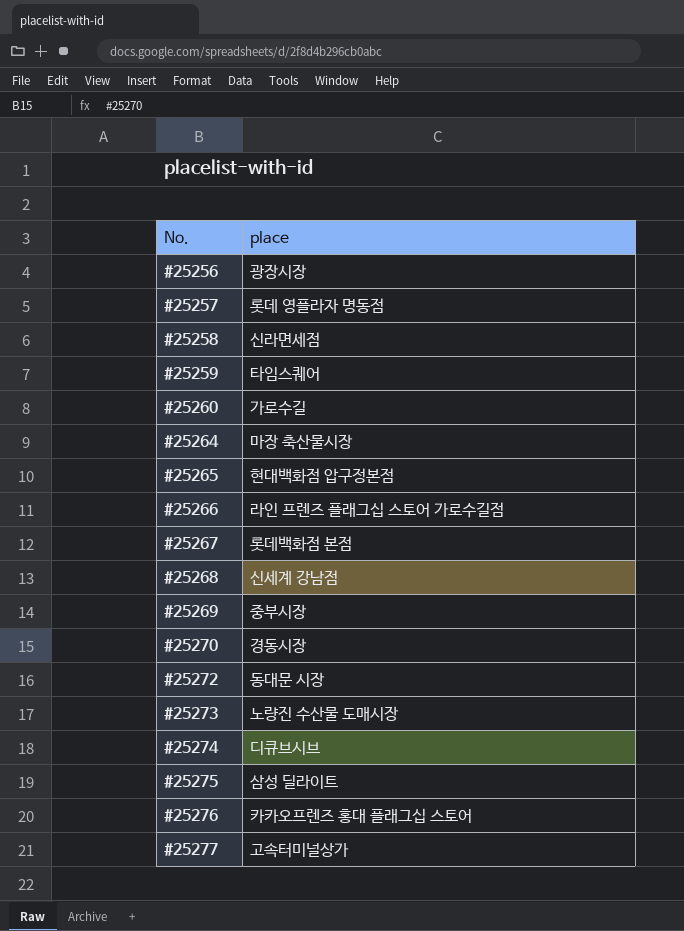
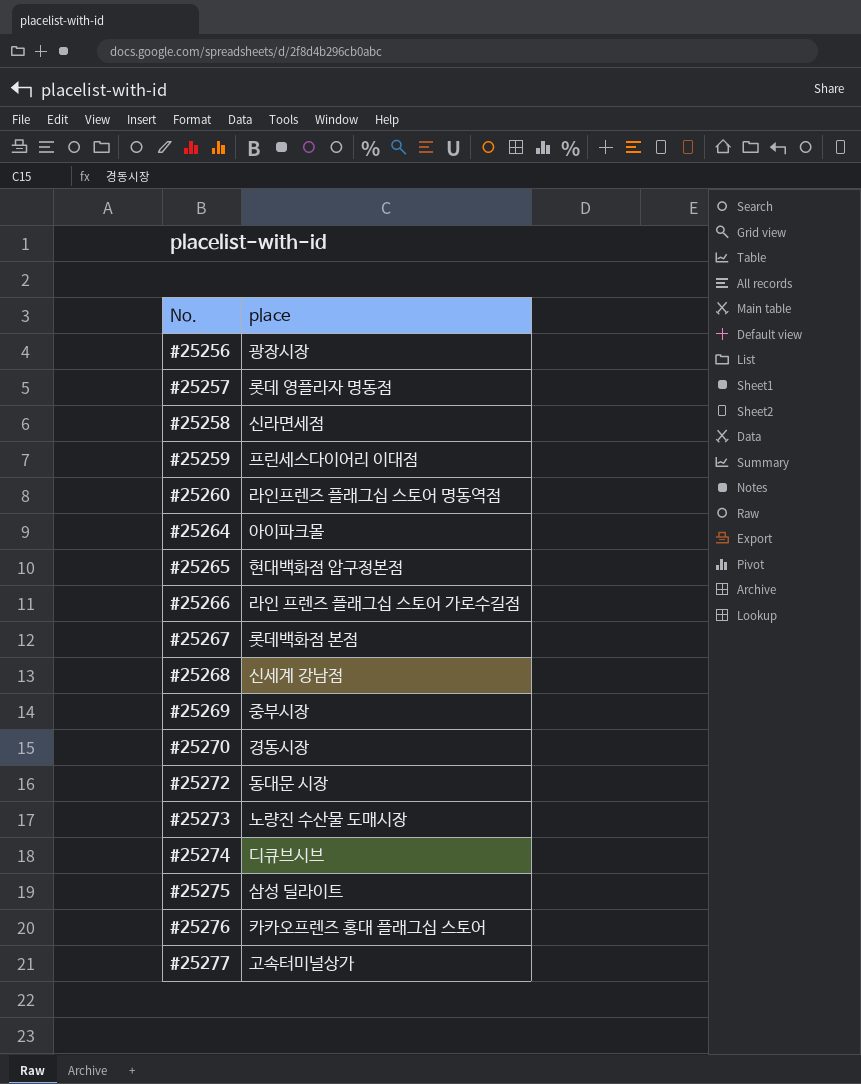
#25259 | place: 타임스퀘어 -> 프린세스다이어리 이대점
#25260 | place: 가로수길 -> 라인프렌즈 플래그십 스토어 명동역점
#25264 | place: 마장 축산물시장 -> 아이파크몰

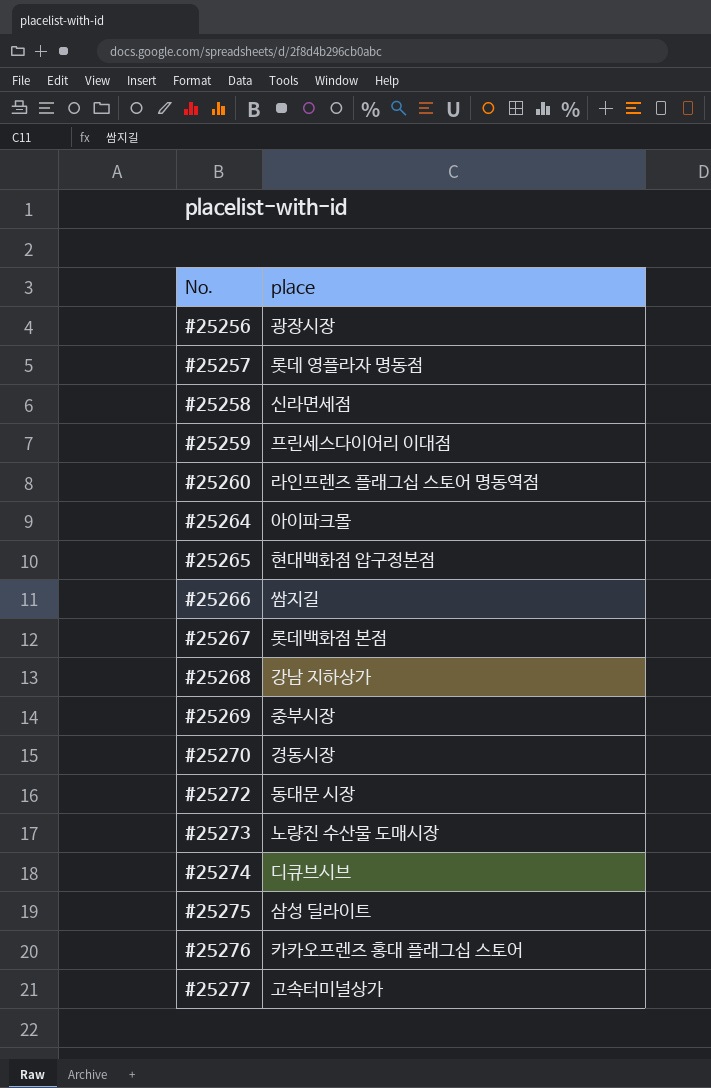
#25266 | place: 라인 프렌즈 플래그십 스토어 가로수길점 -> 쌈지길
#25268 | place: 신세계 강남점 -> 강남 지하상가

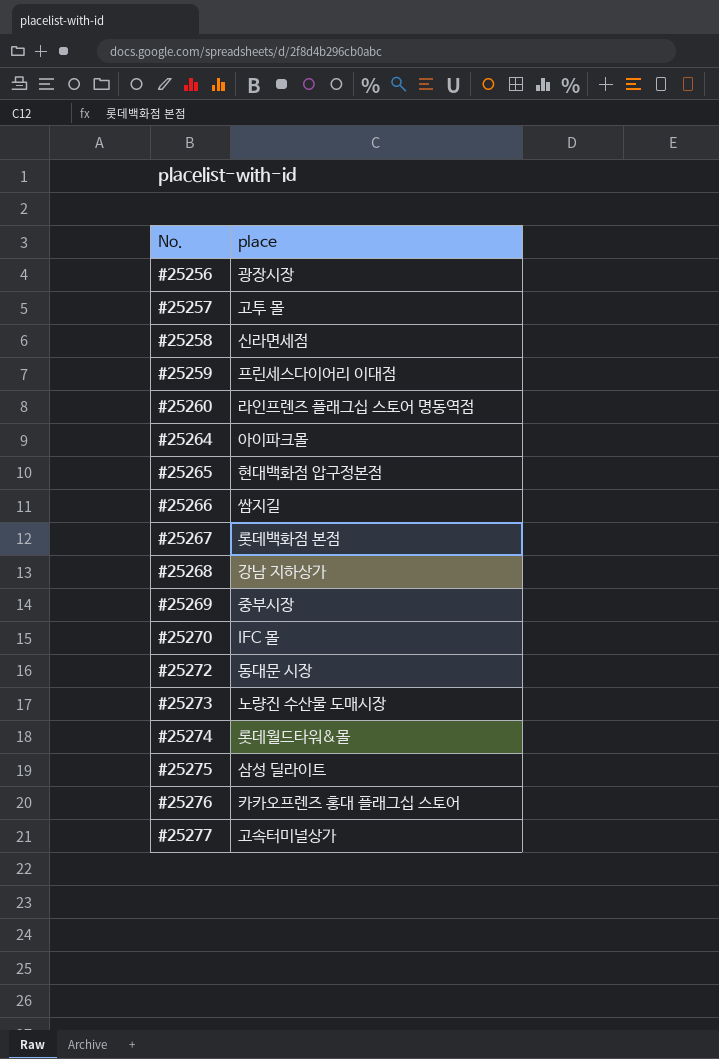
#25257 | place: 롯데 영플라자 명동점 -> 고투 몰
#25270 | place: 경동시장 -> IFC 몰
#25274 | place: 디큐브시브 -> 롯데월드타워&몰

